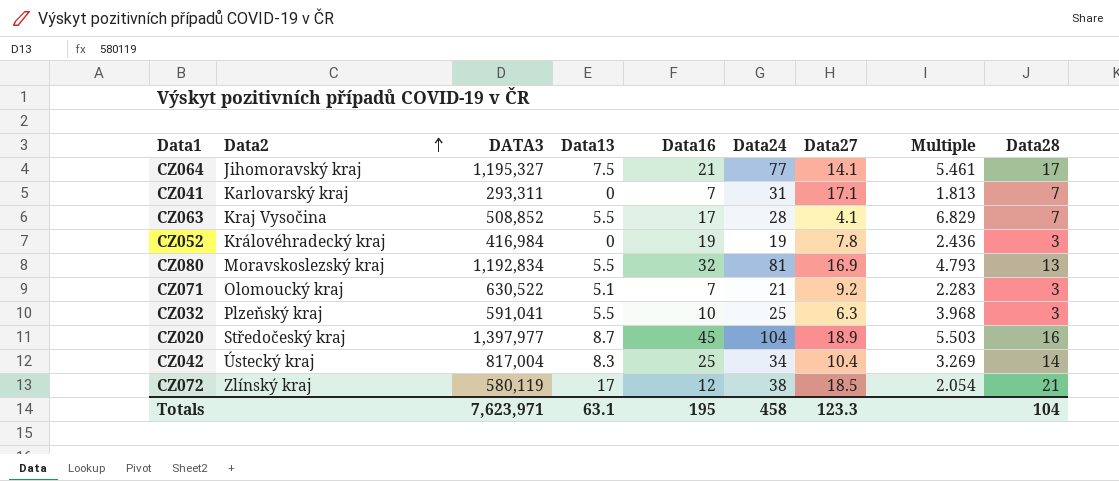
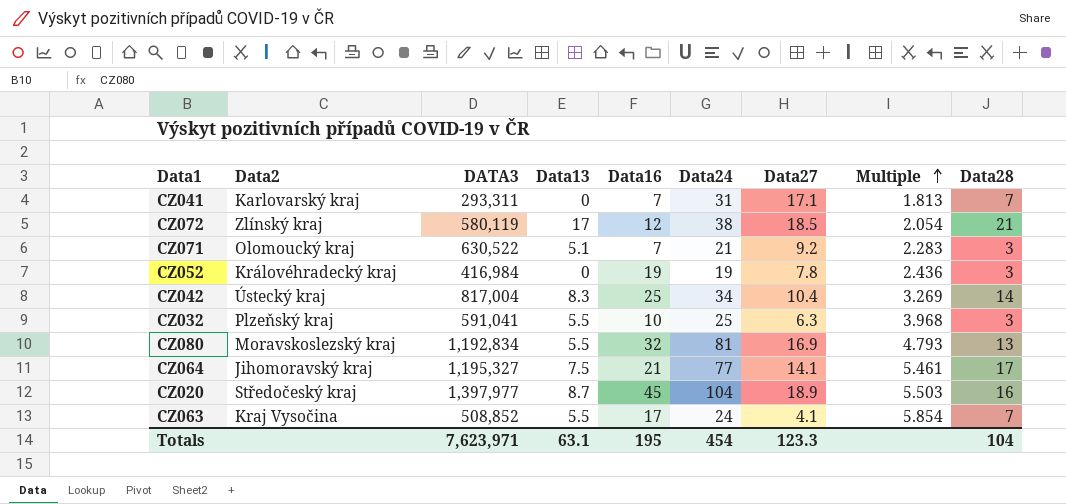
row order: Data2 ascending -> Multiple ascending
CZ063 | Data24: 28 -> 24
CZ063 | Multiple: 6.829 -> 5.854
Totals | Data24: 458 -> 454

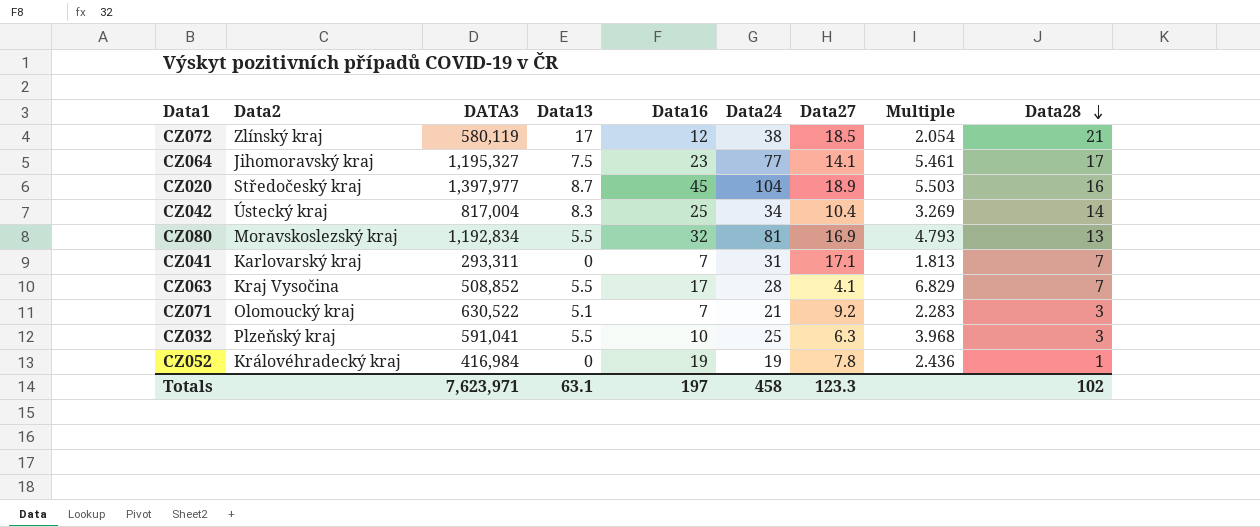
row order: Multiple ascending -> Data28 descending
CZ064 | Data16: 21 -> 23
CZ063 | Data24: 24 -> 28
CZ063 | Multiple: 5.854 -> 6.829
CZ052 | Data28: 3 -> 1
Totals | Data16: 195 -> 197
Totals | Data24: 454 -> 458
Totals | Data28: 104 -> 102

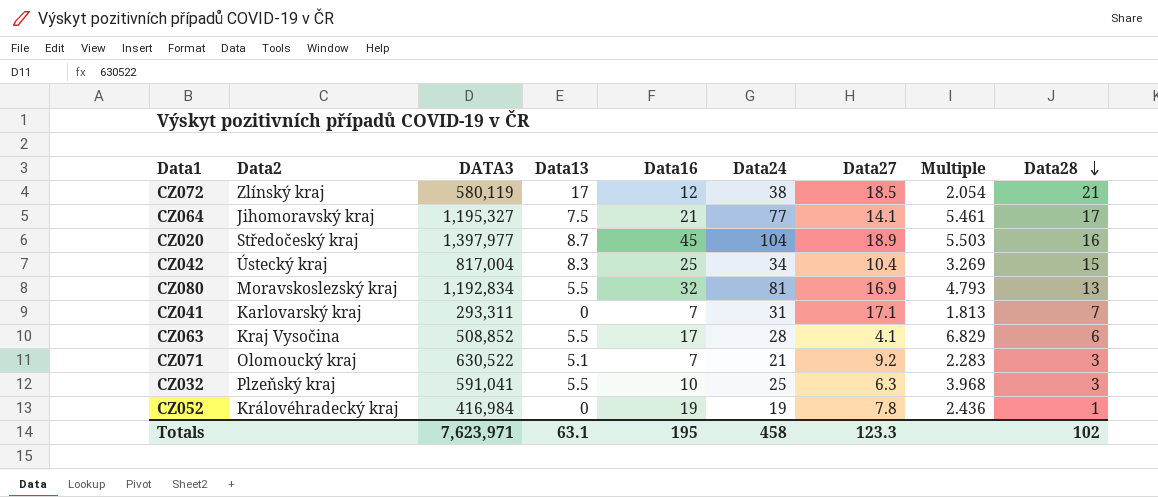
CZ064 | Data16: 23 -> 21
CZ042 | Data28: 14 -> 15
CZ063 | Data28: 7 -> 6
Totals | Data16: 197 -> 195

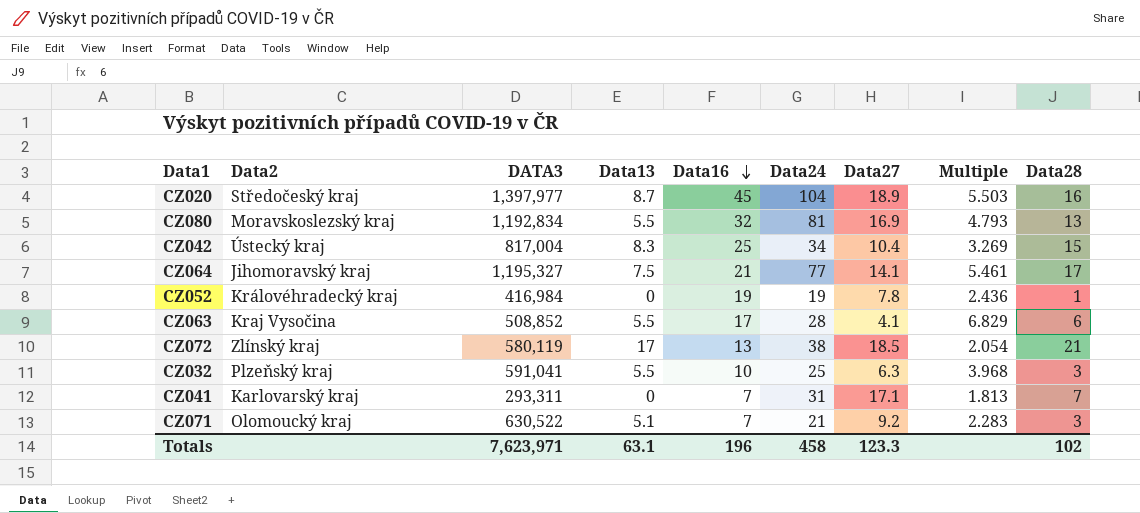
row order: Data28 descending -> Data16 descending
CZ072 | Data16: 12 -> 13
Totals | Data16: 195 -> 196

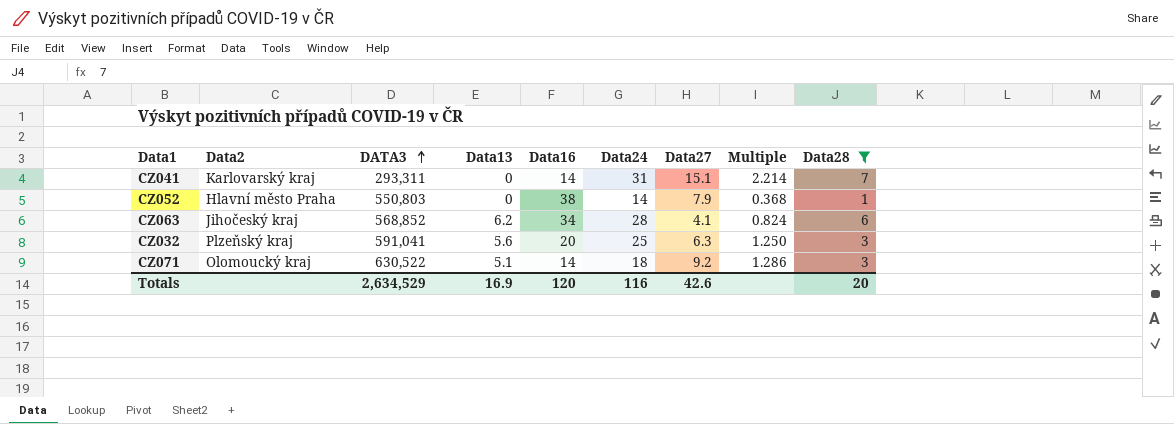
filter: none -> Data28 <= 7
row order: Data16 descending -> DATA3 ascending
column Multiple | formula: [Data24] / [Data27] -> [Data24] / [Data16]
CZ041 | Data16: 7 -> 14
CZ041 | Data27: 17.1 -> 15.1
CZ052 | Data2: Královéhradecký kraj -> Hlavní město Praha
CZ052 | DATA3: 416,984 -> 550,803
CZ052 | Data16: 19 -> 38
CZ052 | Data24: 19 -> 14
CZ052 | Data27: 7.8 -> 7.9
CZ063 | Data2: Kraj Vysočina -> Jihočeský kraj
CZ063 | DATA3: 508,852 -> 568,852
CZ063 | Data13: 5.5 -> 6.2
CZ063 | Data16: 17 -> 34
CZ032 | Data13: 5.5 -> 5.6
CZ032 | Data16: 10 -> 20
CZ071 | Data16: 7 -> 14
CZ071 | Data24: 21 -> 18
Totals | DATA3: 7,623,971 -> 2,634,529
Totals | Data13: 63.1 -> 16.9
Totals | Data16: 196 -> 120
Totals | Data24: 458 -> 116
Totals | Data27: 123.3 -> 42.6
Totals | Data28: 102 -> 20

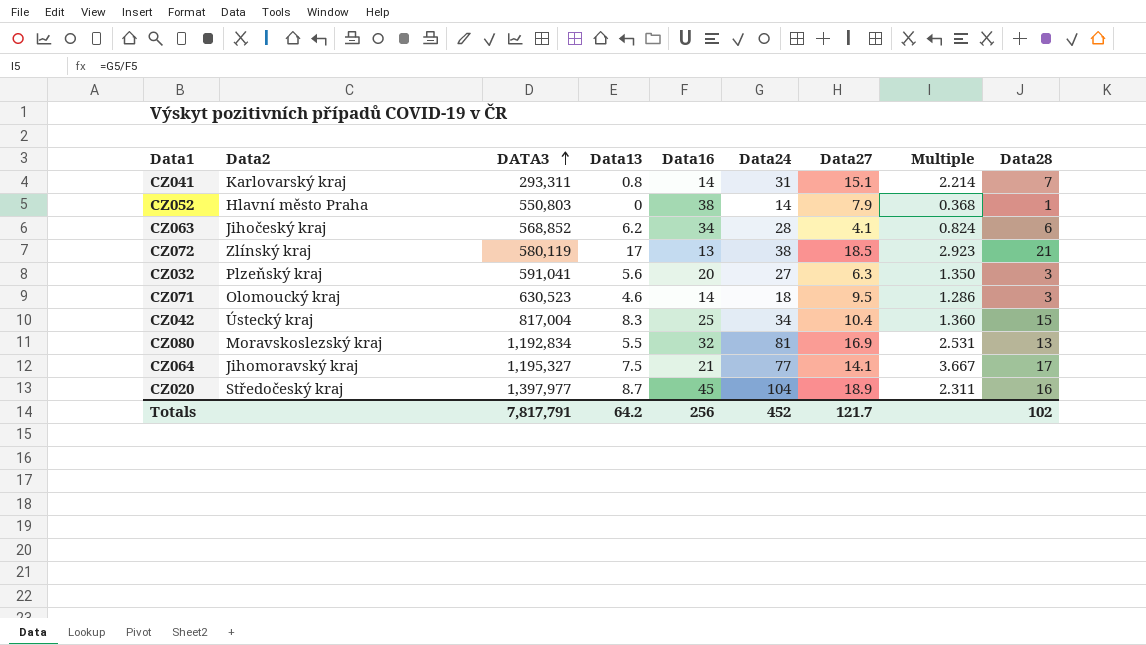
filter: Data28 <= 7 -> none
CZ041 | Data13: 0 -> 0.8
CZ032 | Data24: 25 -> 27
CZ032 | Multiple: 1.250 -> 1.350
CZ071 | DATA3: 630,522 -> 630,523
CZ071 | Data13: 5.1 -> 4.6
CZ071 | Data27: 9.2 -> 9.5
Totals | DATA3: 2,634,529 -> 7,817,791
Totals | Data13: 16.9 -> 64.2
Totals | Data16: 120 -> 256
Totals | Data24: 116 -> 452
Totals | Data27: 42.6 -> 121.7
Totals | Data28: 20 -> 102

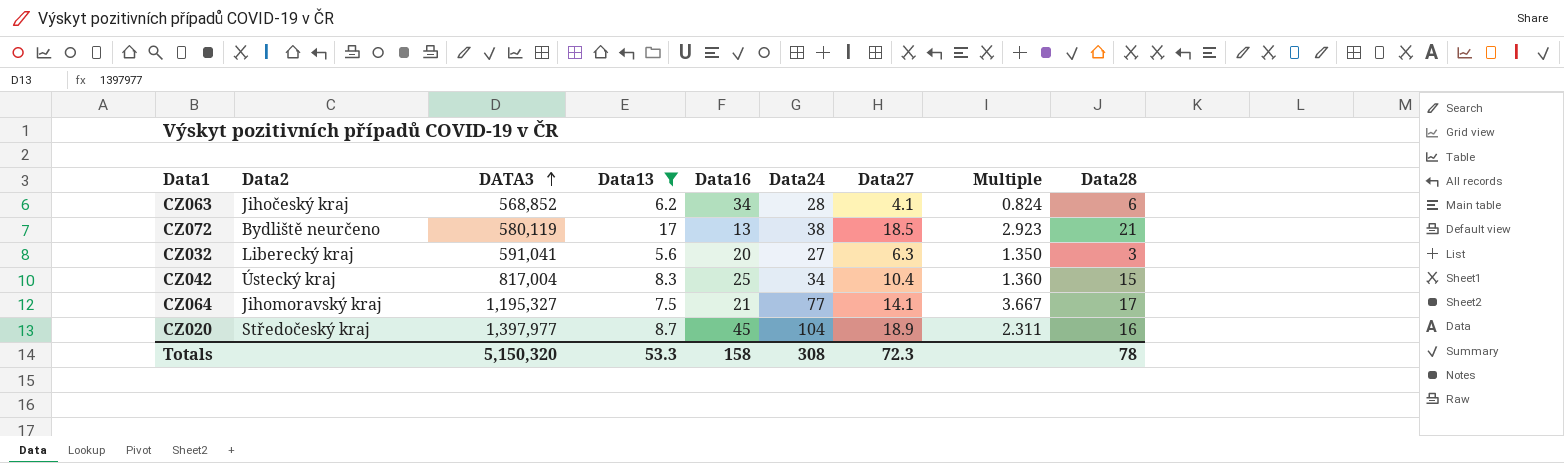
filter: none -> Data13 >= 5.6
CZ072 | Data2: Zlínský kraj -> Bydliště neurčeno
CZ032 | Data2: Plzeňský kraj -> Liberecký kraj
Totals | DATA3: 7,817,791 -> 5,150,320
Totals | Data13: 64.2 -> 53.3
Totals | Data16: 256 -> 158
Totals | Data24: 452 -> 308
Totals | Data27: 121.7 -> 72.3
Totals | Data28: 102 -> 78

